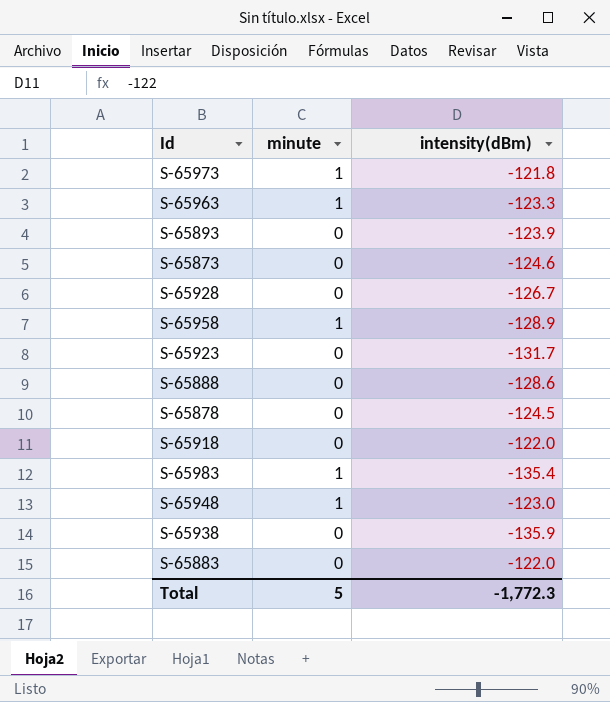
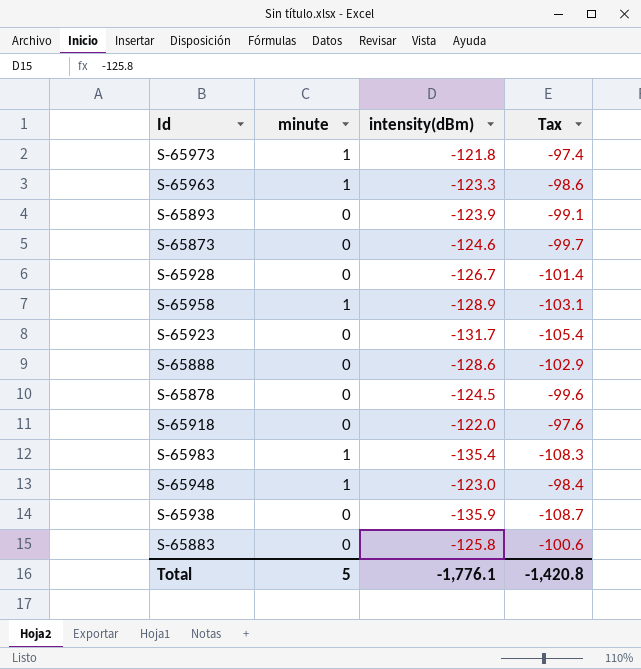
column Tax | formula: none -> [intensity(dBm)] * 0.8
S-65883 | intensity(dBm): -122.0 -> -125.8
Total | intensity(dBm): -1,772.3 -> -1,776.1

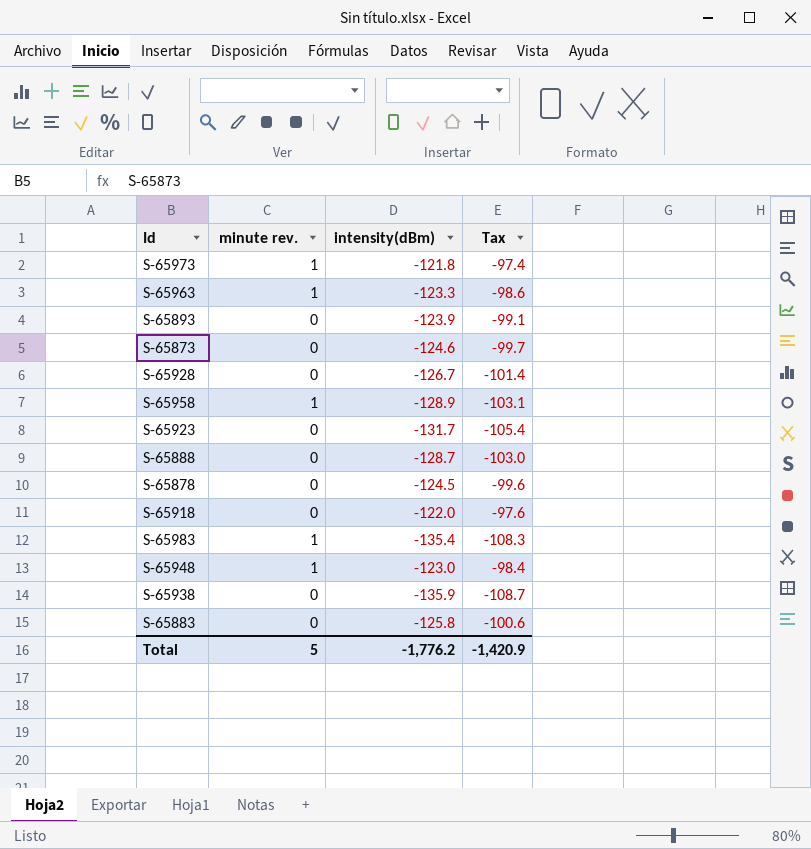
column name: minute -> minute rev.
S-65888 | intensity(dBm): -128.6 -> -128.7
S-65888 | Tax: -102.9 -> -103.0
Total | intensity(dBm): -1,776.1 -> -1,776.2
Total | Tax: -1,420.8 -> -1,420.9

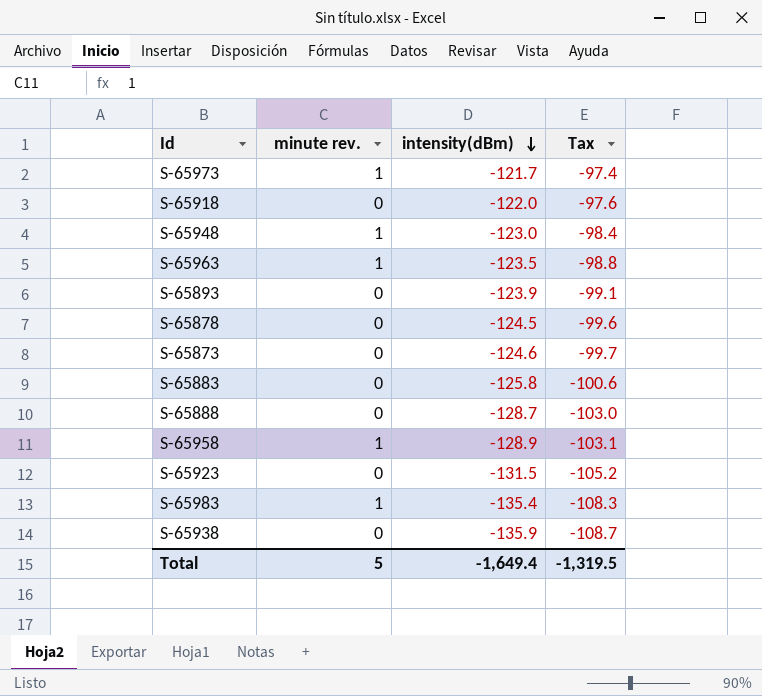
row order: none -> intensity(dBm) descending
row S-65928: 0 | -126.7 | -101.4 -> none
S-65973 | intensity(dBm): -121.8 -> -121.7
S-65963 | intensity(dBm): -123.3 -> -123.5
S-65963 | Tax: -98.6 -> -98.8
S-65923 | intensity(dBm): -131.7 -> -131.5
S-65923 | Tax: -105.4 -> -105.2
Total | intensity(dBm): -1,776.2 -> -1,649.4
Total | Tax: -1,420.9 -> -1,319.5

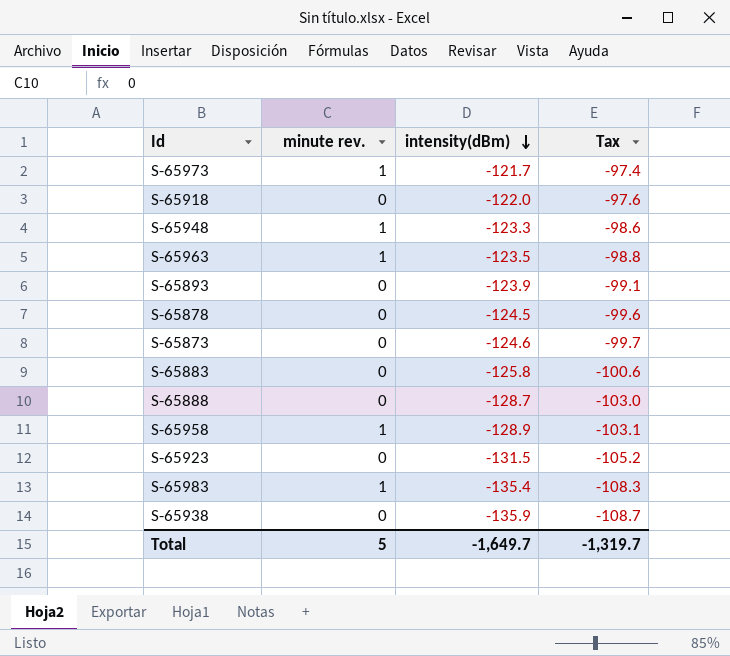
S-65948 | intensity(dBm): -123.0 -> -123.3
S-65948 | Tax: -98.4 -> -98.6
Total | intensity(dBm): -1,649.4 -> -1,649.7
Total | Tax: -1,319.5 -> -1,319.7

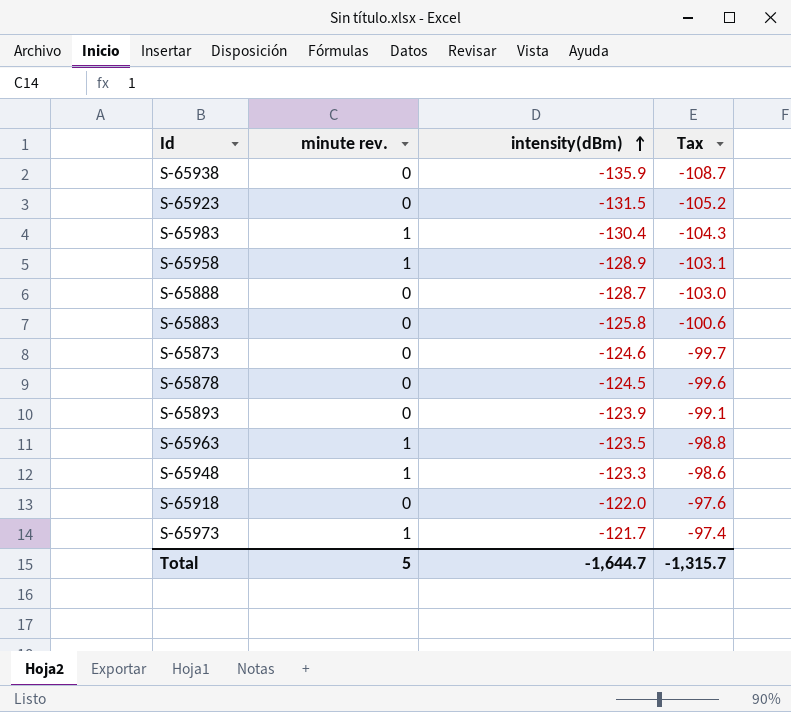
row order: intensity(dBm) descending -> intensity(dBm) ascending
S-65983 | intensity(dBm): -135.4 -> -130.4
S-65983 | Tax: -108.3 -> -104.3
Total | intensity(dBm): -1,649.7 -> -1,644.7
Total | Tax: -1,319.7 -> -1,315.7

